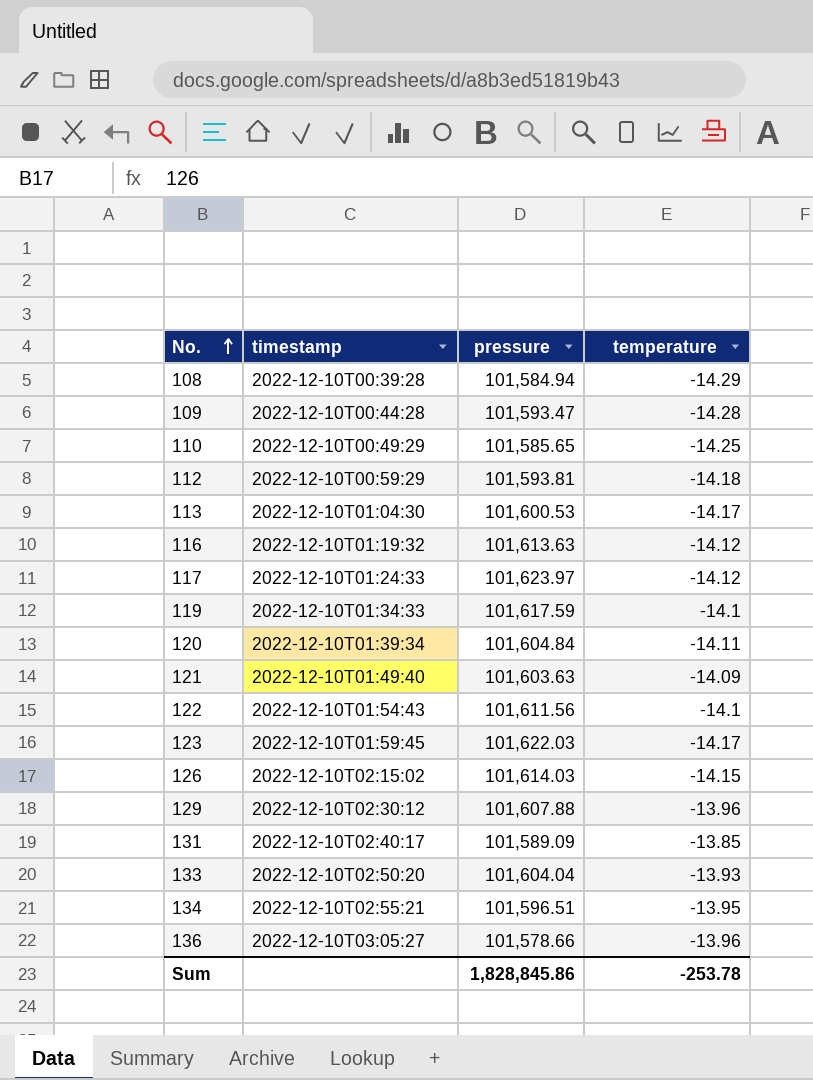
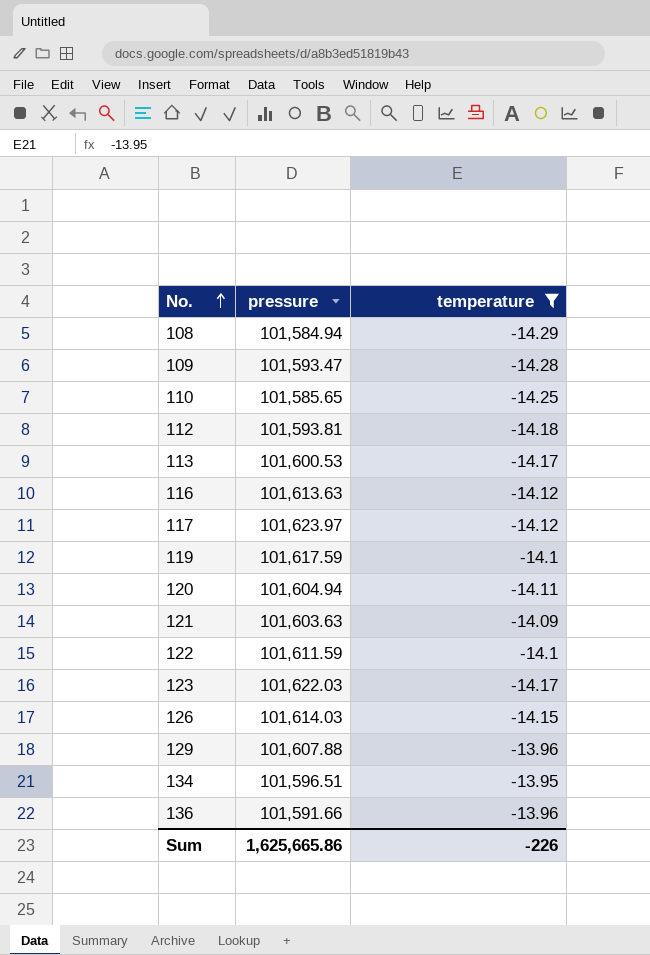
filter: none -> temperature <= -13.95
column timestamp | position: 2 -> none
120 | pressure: 101,604.84 -> 101,604.94
122 | pressure: 101,611.56 -> 101,611.59
136 | pressure: 101,578.66 -> 101,591.66
Sum | pressure: 1,828,845.86 -> 1,625,665.86
Sum | temperature: -253.78 -> -226

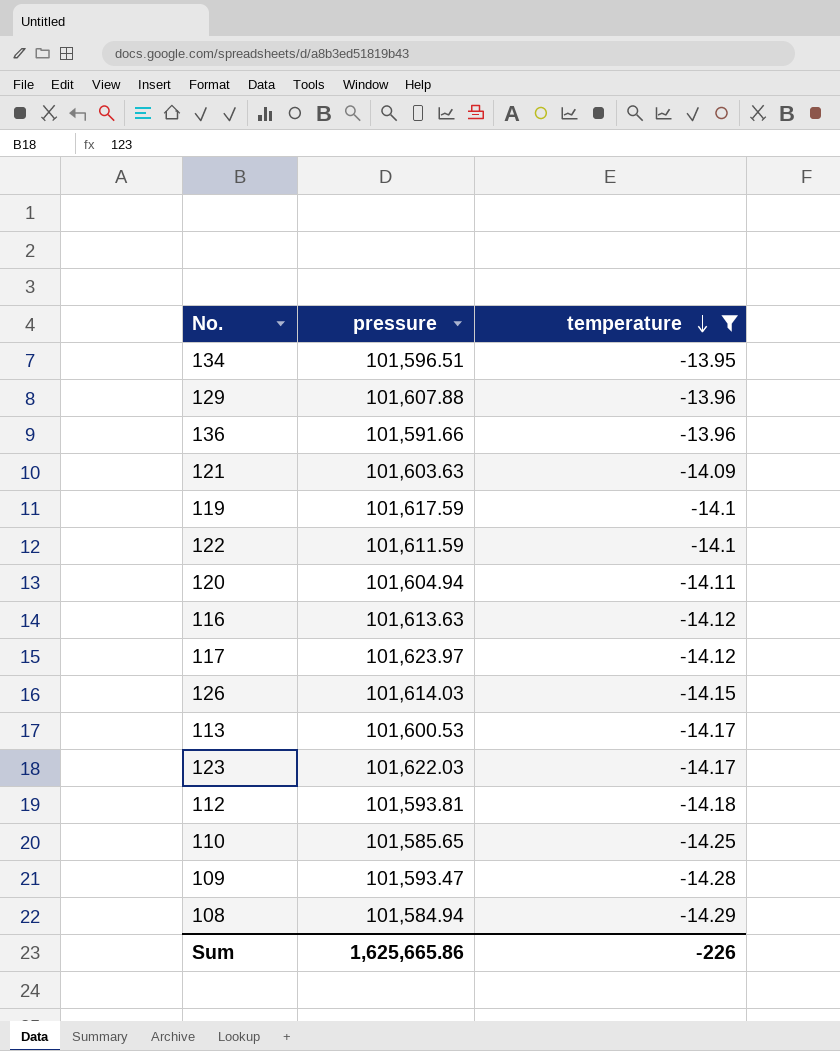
row order: No. ascending -> temperature descending

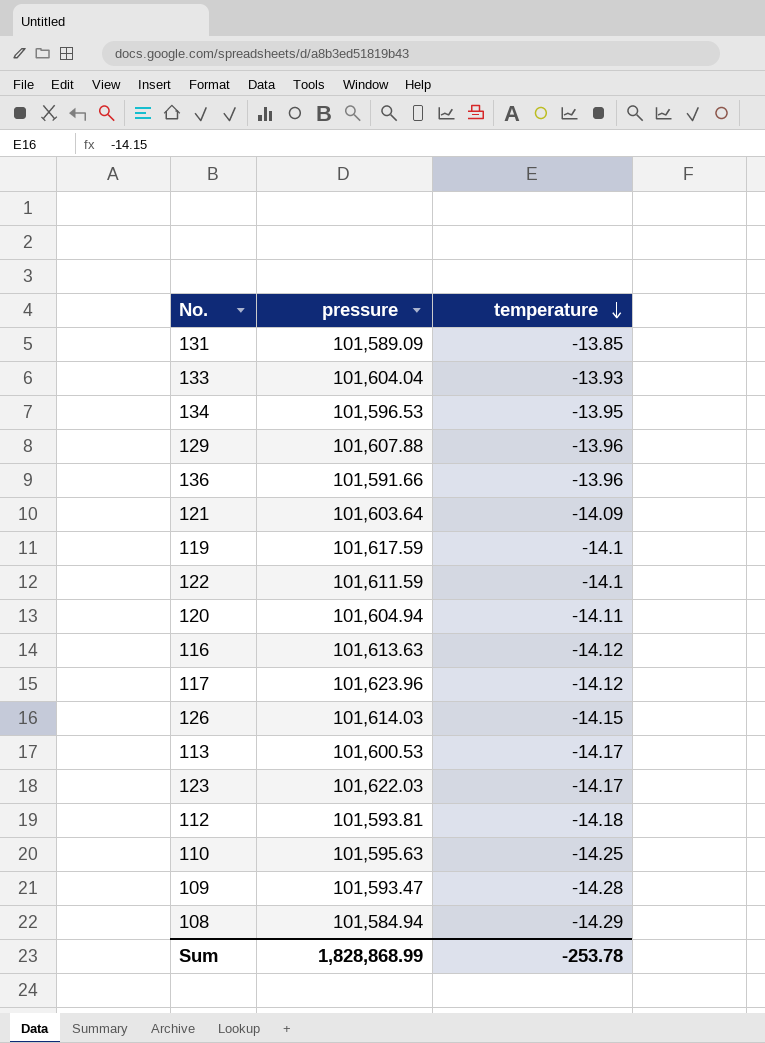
filter: temperature <= -13.95 -> none
134 | pressure: 101,596.51 -> 101,596.53
121 | pressure: 101,603.63 -> 101,603.64
117 | pressure: 101,623.97 -> 101,623.96
110 | pressure: 101,585.65 -> 101,595.63
Sum | pressure: 1,625,665.86 -> 1,828,868.99
Sum | temperature: -226 -> -253.78

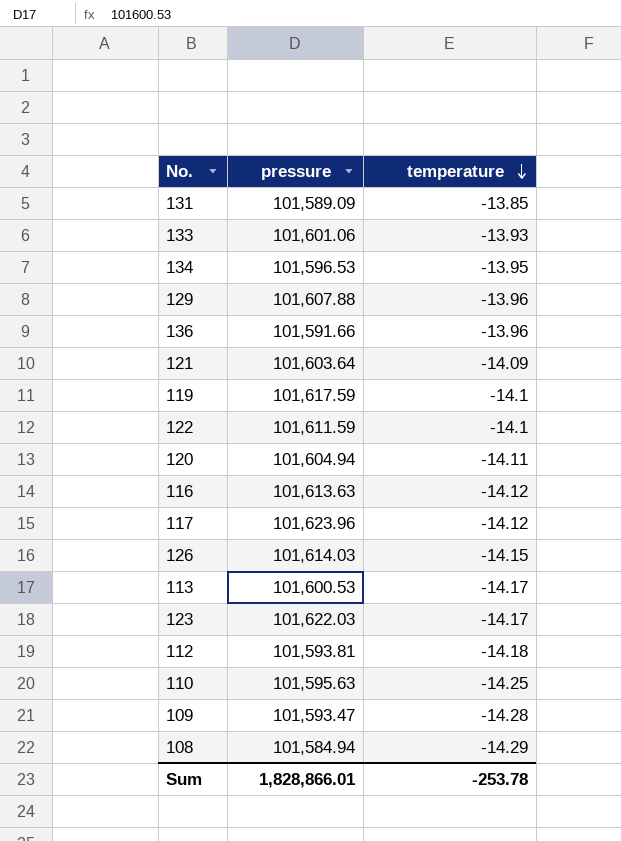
133 | pressure: 101,604.04 -> 101,601.06
Sum | pressure: 1,828,868.99 -> 1,828,866.01

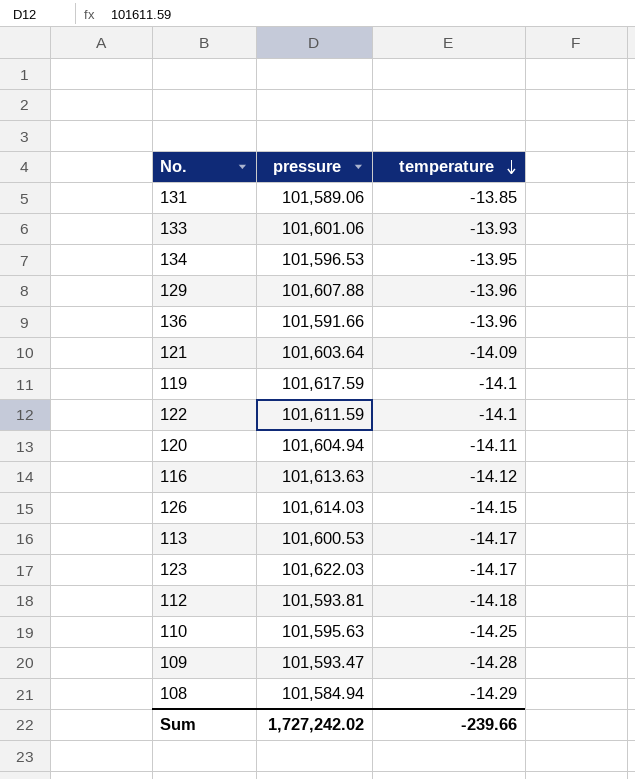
row 117: 101,623.96 | -14.12 -> none
131 | pressure: 101,589.09 -> 101,589.06
Sum | pressure: 1,828,866.01 -> 1,727,242.02
Sum | temperature: -253.78 -> -239.66

